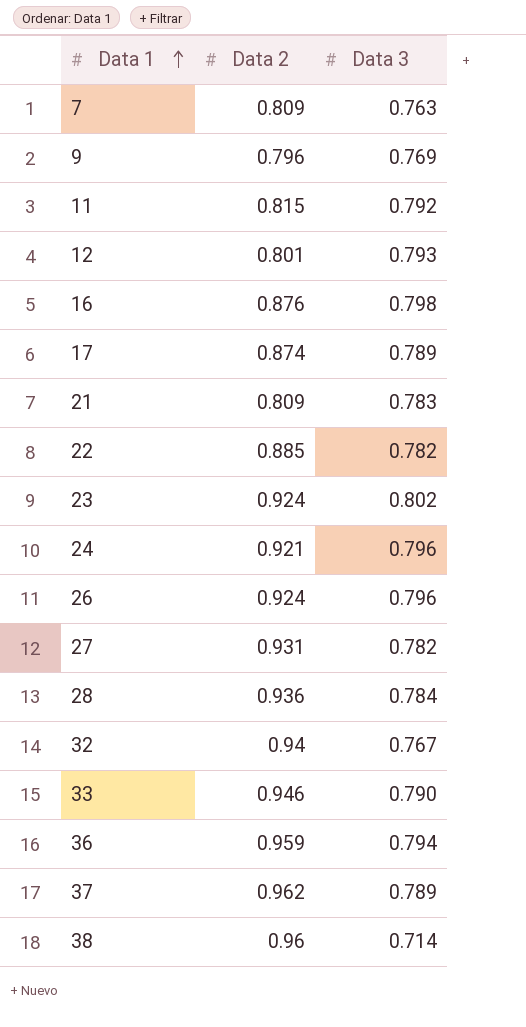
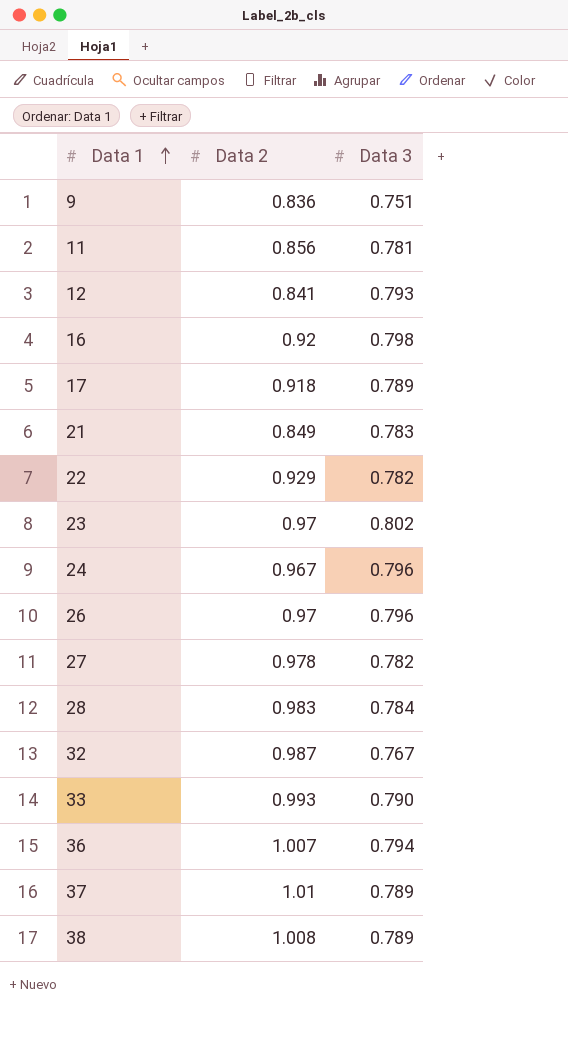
row 7: 0.809 | 0.763 -> none
9 | Data 2: 0.796 -> 0.836
9 | Data 3: 0.769 -> 0.751
11 | Data 2: 0.815 -> 0.856
11 | Data 3: 0.792 -> 0.781
12 | Data 2: 0.801 -> 0.841
16 | Data 2: 0.876 -> 0.92
17 | Data 2: 0.874 -> 0.918
21 | Data 2: 0.809 -> 0.849
22 | Data 2: 0.885 -> 0.929
23 | Data 2: 0.924 -> 0.97
24 | Data 2: 0.921 -> 0.967
26 | Data 2: 0.924 -> 0.97
27 | Data 2: 0.931 -> 0.978
28 | Data 2: 0.936 -> 0.983
32 | Data 2: 0.94 -> 0.987
33 | Data 2: 0.946 -> 0.993
36 | Data 2: 0.959 -> 1.007
37 | Data 2: 0.962 -> 1.01
38 | Data 2: 0.96 -> 1.008
38 | Data 3: 0.714 -> 0.789

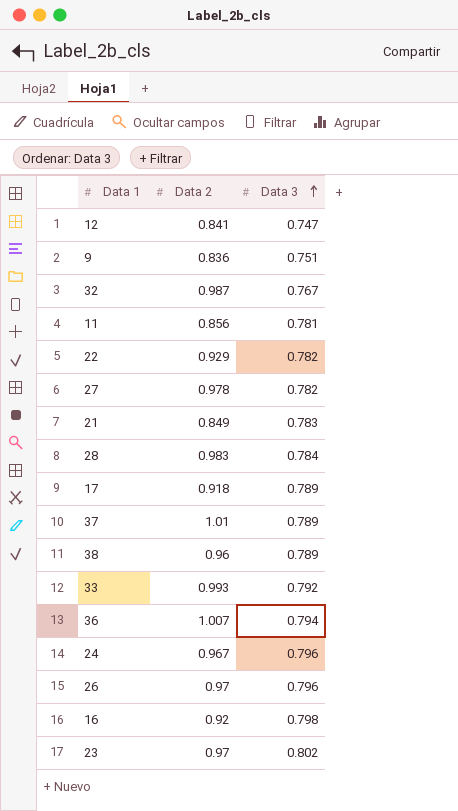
row order: Data 1 ascending -> Data 3 ascending
12 | Data 3: 0.793 -> 0.747
38 | Data 2: 1.008 -> 0.96
33 | Data 3: 0.790 -> 0.792

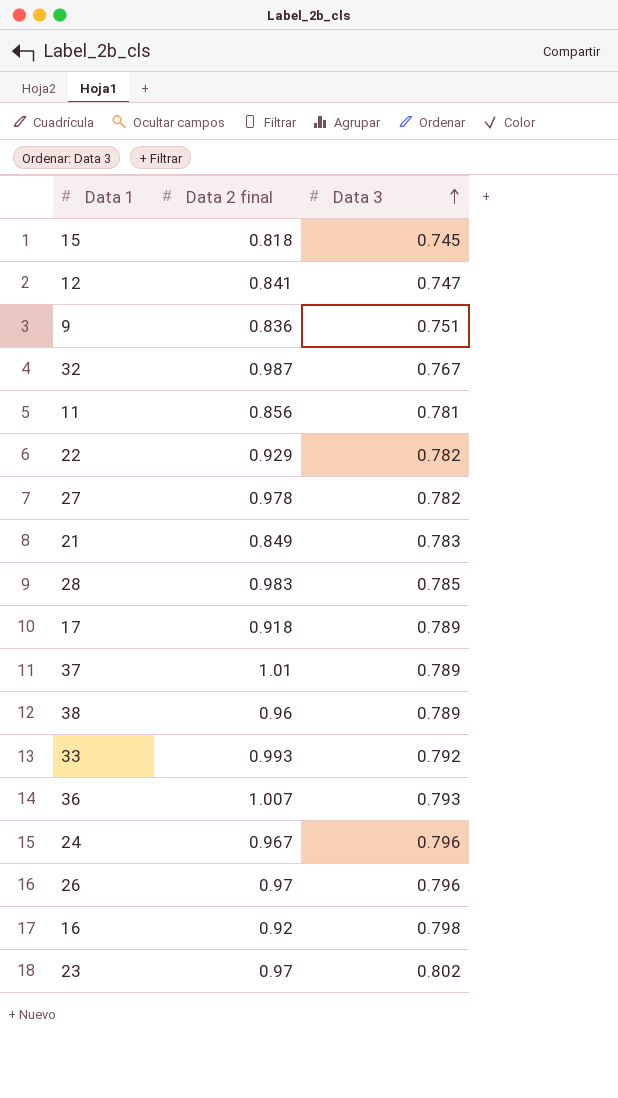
column name: Data 2 -> Data 2 final
row 15: none -> 0.818 | 0.745
28 | Data 3: 0.784 -> 0.785
36 | Data 3: 0.794 -> 0.793

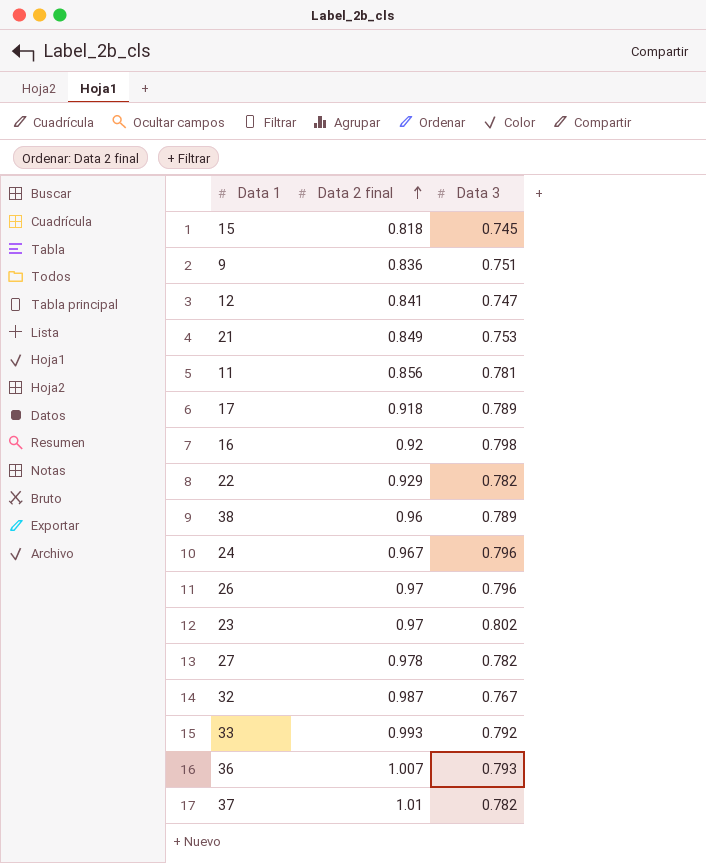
row order: Data 3 ascending -> Data 2 final ascending
row 28: 0.983 | 0.785 -> none
21 | Data 3: 0.783 -> 0.753
37 | Data 3: 0.789 -> 0.782

